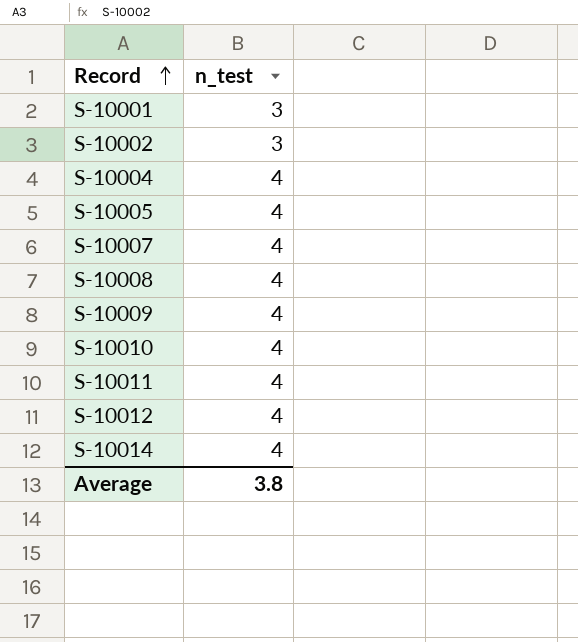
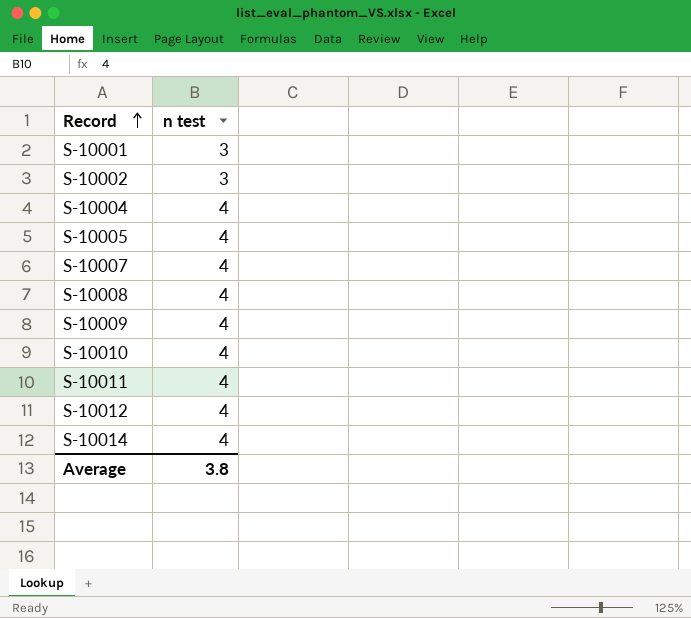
column name: n_test -> n test

